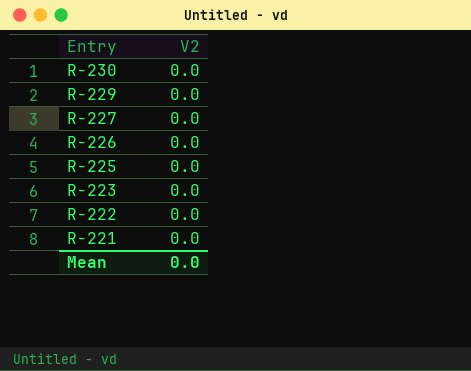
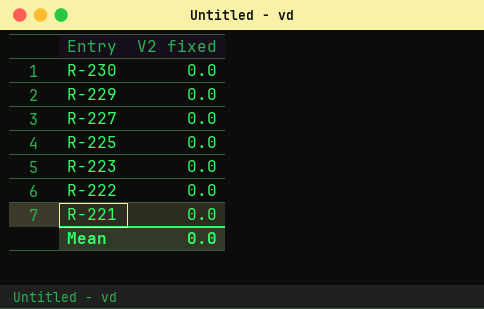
column name: V2 -> V2 fixed
row R-226: 0.0 -> none

